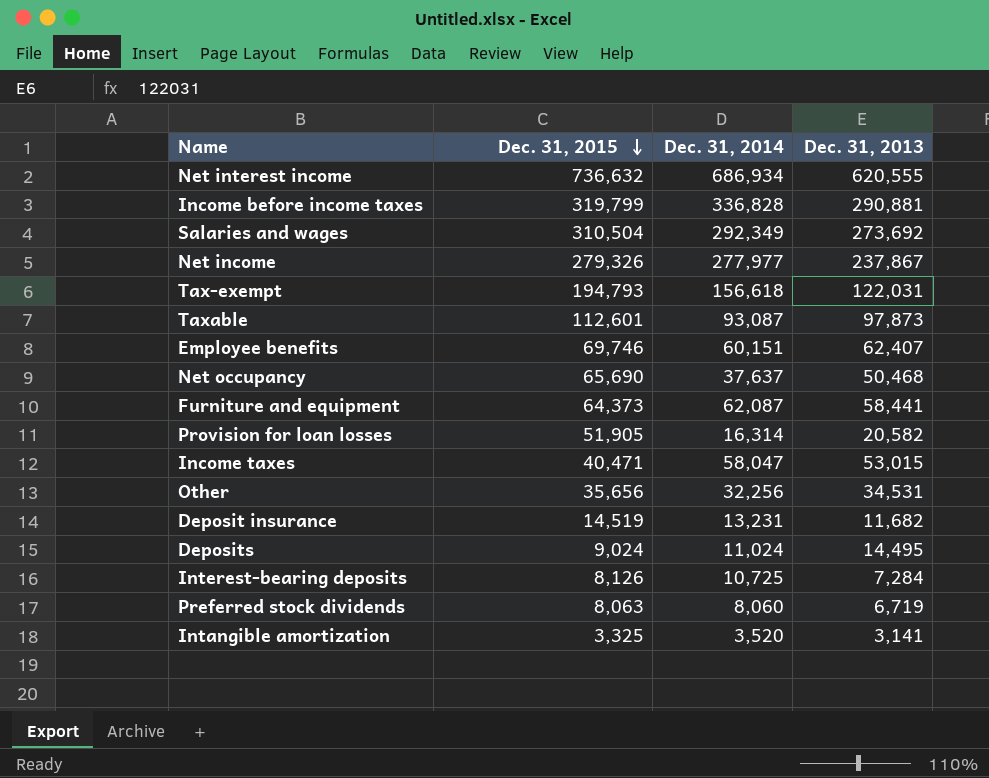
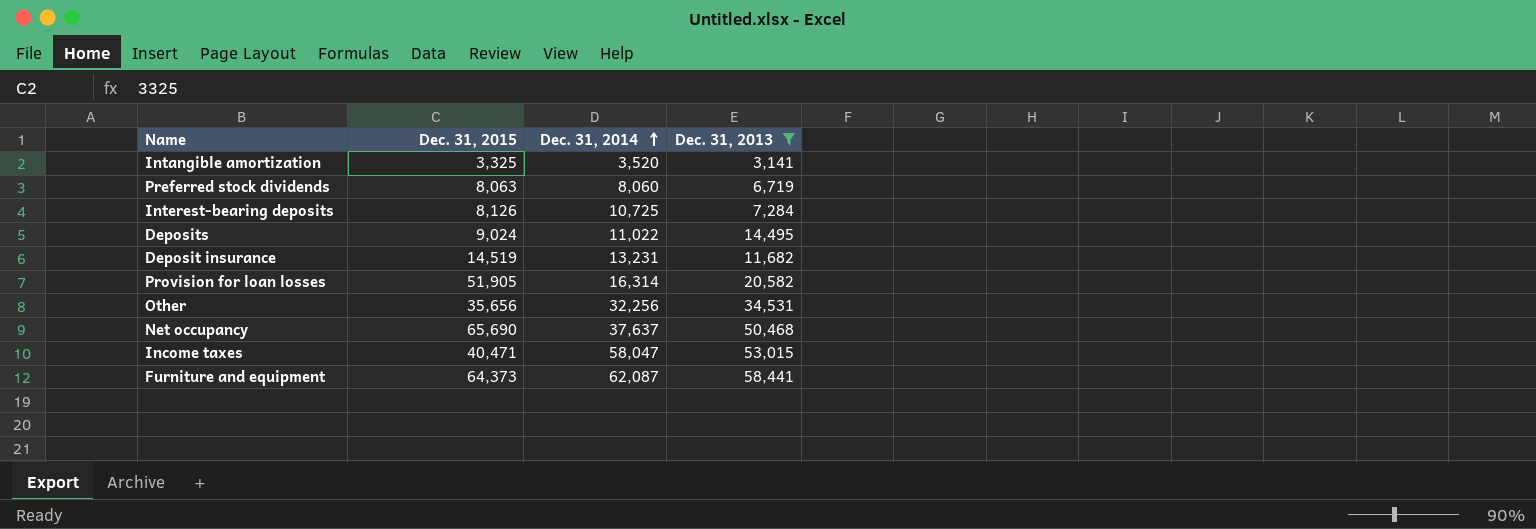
filter: none -> Dec. 31, 2013 <= 58,441
row order: Dec. 31, 2015 descending -> Dec. 31, 2014 ascending
Deposits | Dec. 31, 2014: 11,024 -> 11,022

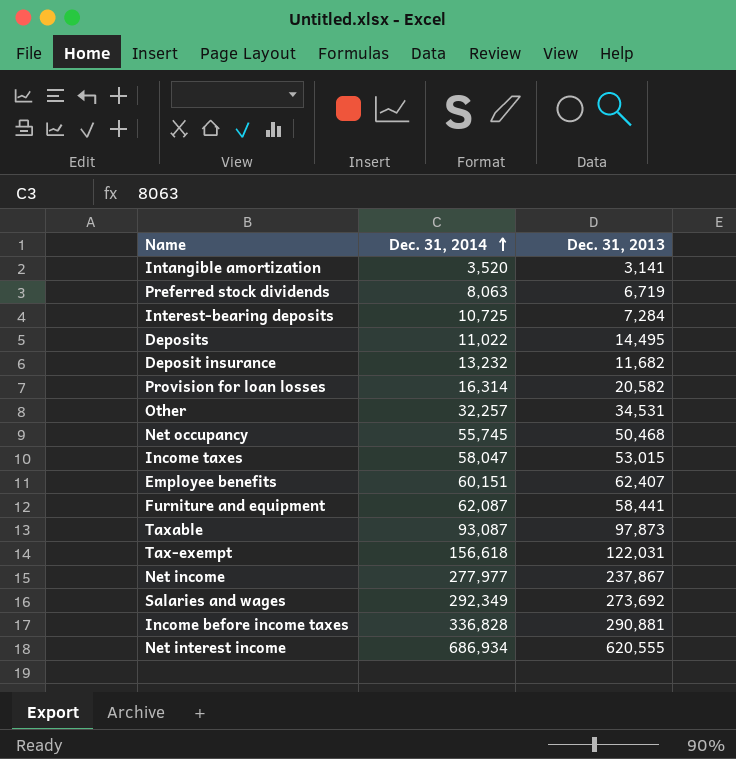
filter: Dec. 31, 2013 <= 58,441 -> none
column Dec. 31, 2015 | position: 2 -> none
Preferred stock dividends | Dec. 31, 2014: 8,060 -> 8,063
Deposit insurance | Dec. 31, 2014: 13,231 -> 13,232
Other | Dec. 31, 2014: 32,256 -> 32,257
Net occupancy | Dec. 31, 2014: 37,637 -> 55,745

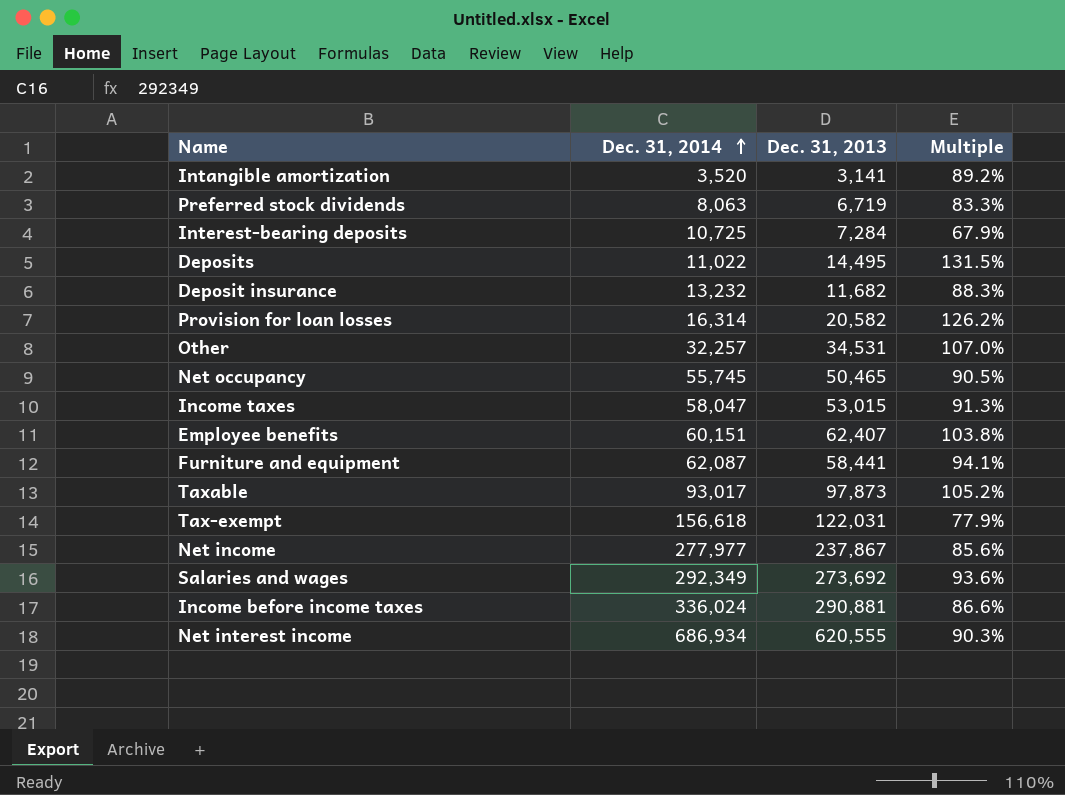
column Multiple | formula: none -> [Dec. 31, 2013] / [Dec. 31, 2014]
Net occupancy | Dec. 31, 2013: 50,468 -> 50,465
Taxable | Dec. 31, 2014: 93,087 -> 93,017
Income before income taxes | Dec. 31, 2014: 336,828 -> 336,024

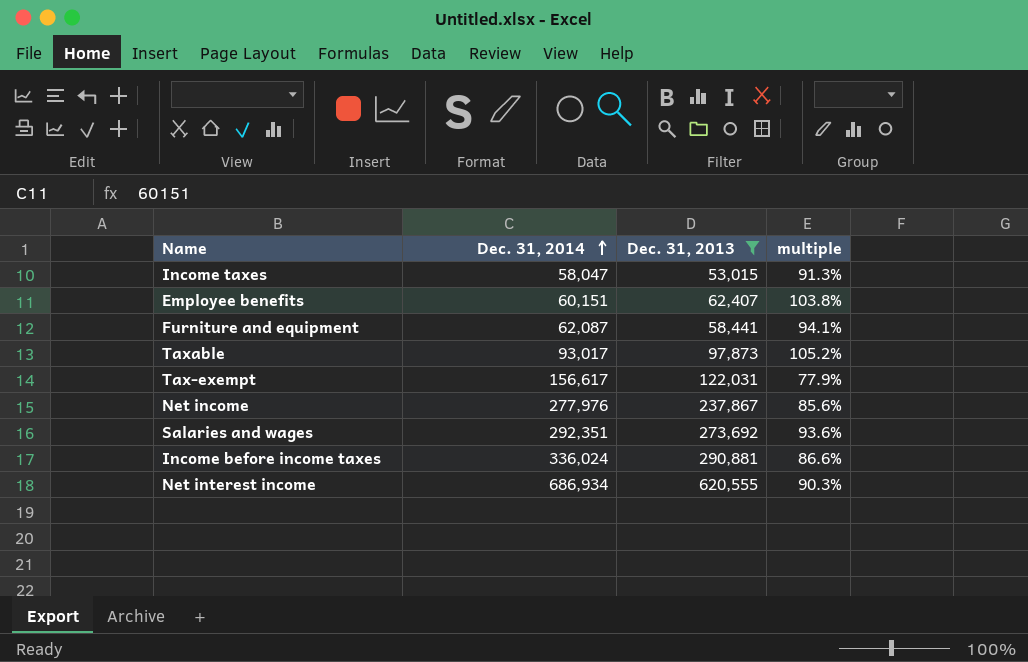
filter: none -> Dec. 31, 2013 >= 53,015
column name: Multiple -> multiple
Tax-exempt | Dec. 31, 2014: 156,618 -> 156,617
Net income | Dec. 31, 2014: 277,977 -> 277,976
Salaries and wages | Dec. 31, 2014: 292,349 -> 292,351

